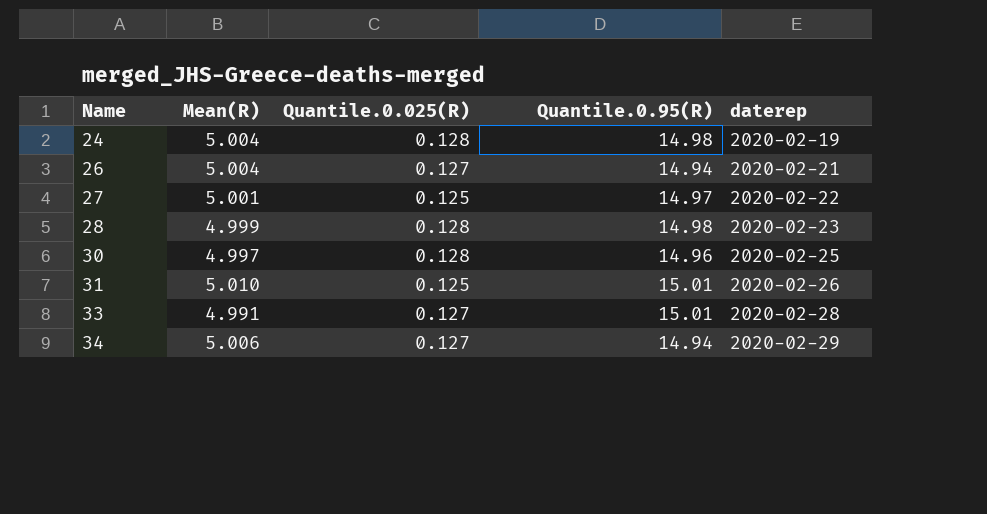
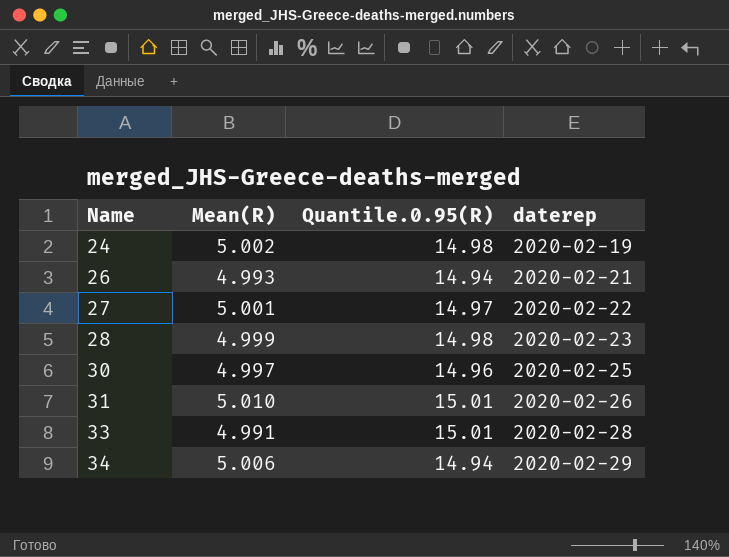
column Quantile.0.025(R) | position: 3 -> none
24 | Mean(R): 5.004 -> 5.002
26 | Mean(R): 5.004 -> 4.993

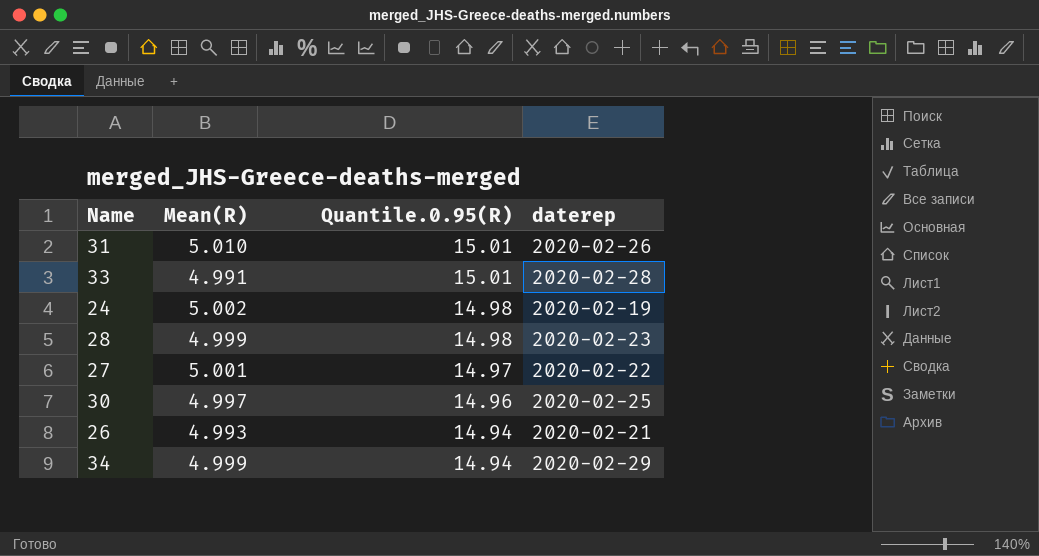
row order: Name ascending -> Quantile.0.95(R) descending
34 | Mean(R): 5.006 -> 4.999

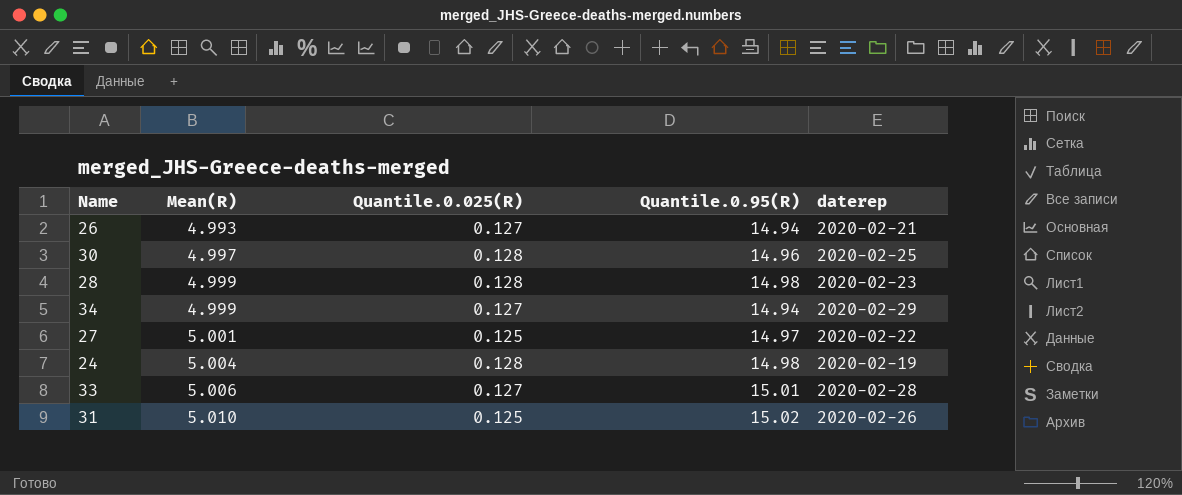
row order: Quantile.0.95(R) descending -> Mean(R) ascending
column Quantile.0.025(R) | position: none -> 3
24 | Mean(R): 5.002 -> 5.004
33 | Mean(R): 4.991 -> 5.006
31 | Quantile.0.95(R): 15.01 -> 15.02

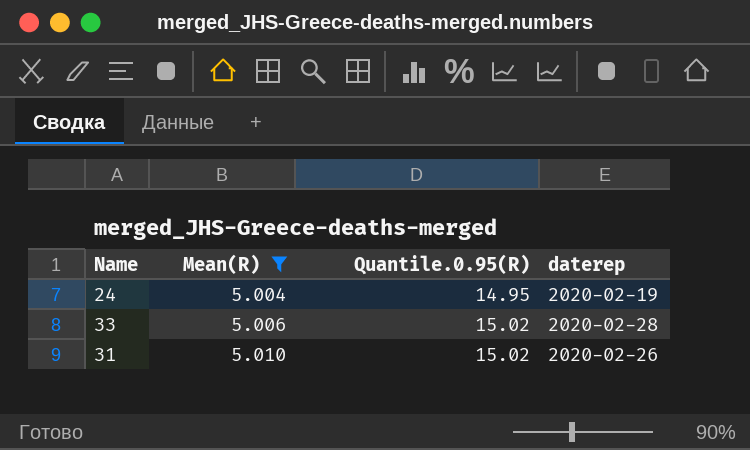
filter: none -> Mean(R) >= 5.004
column Quantile.0.025(R) | position: 3 -> none
24 | Quantile.0.95(R): 14.98 -> 14.95
33 | Quantile.0.95(R): 15.01 -> 15.02

